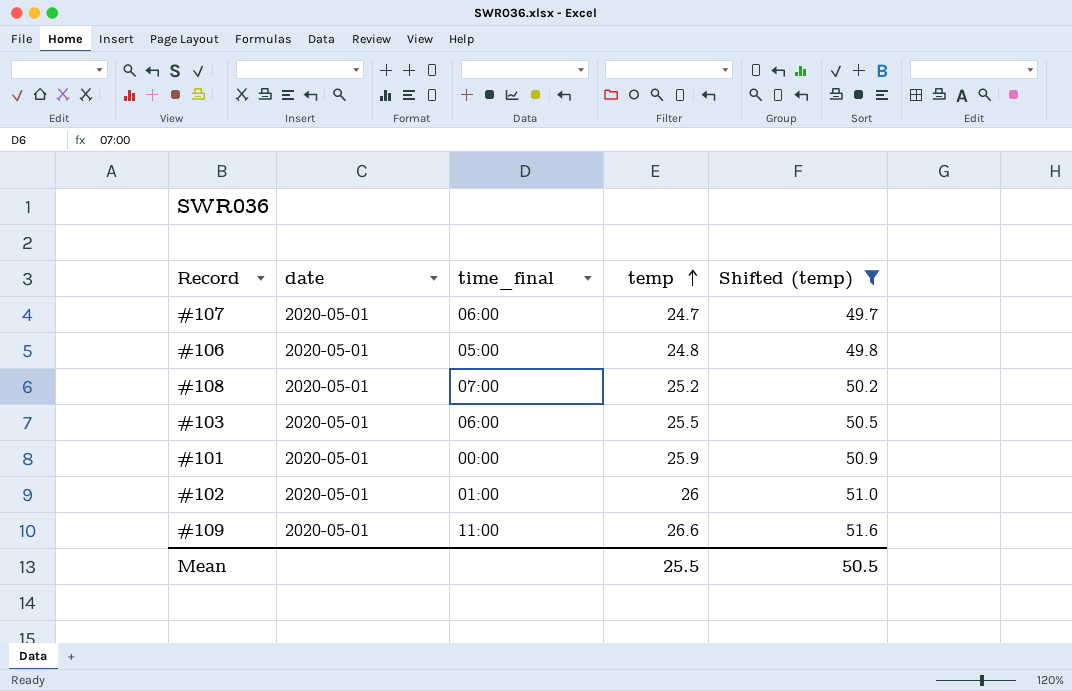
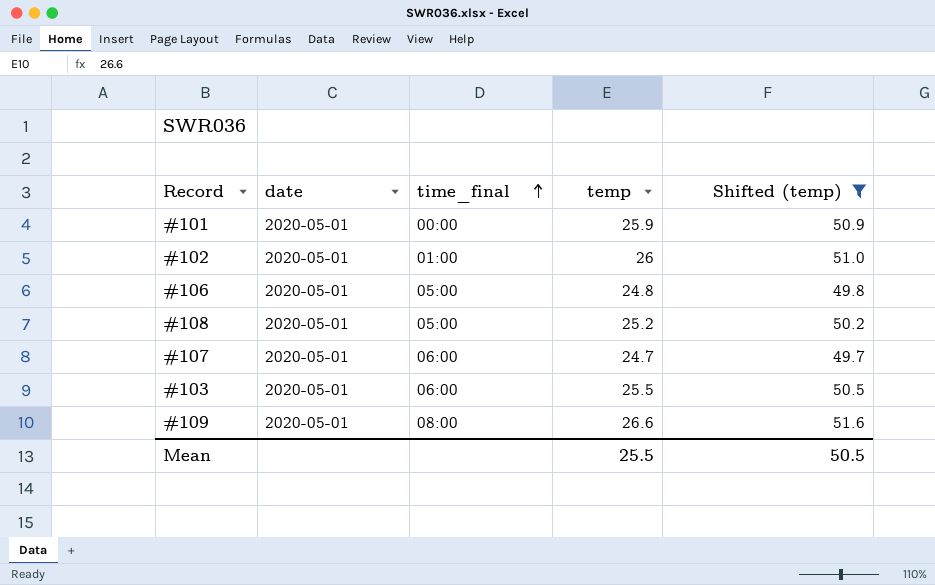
row order: temp ascending -> time_final ascending
#108 | time_final: 07:00 -> 05:00
#109 | time_final: 11:00 -> 08:00

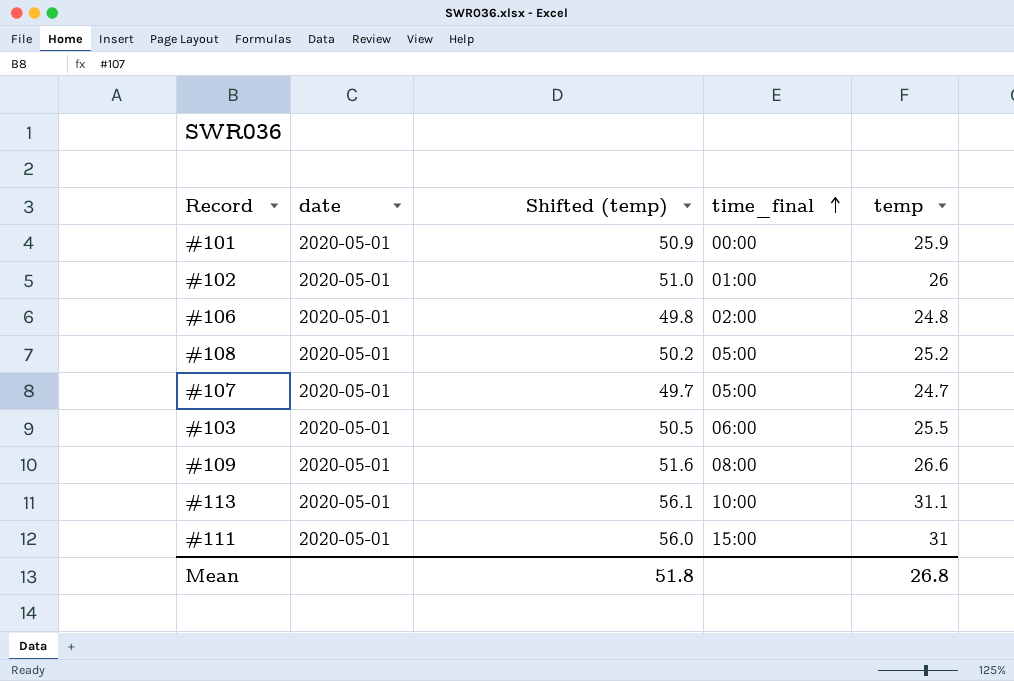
filter: Shifted (temp) <= 51.6 -> none
column Shifted (temp) | position: 5 -> 3
#106 | time_final: 05:00 -> 02:00
#107 | time_final: 06:00 -> 05:00
Mean | Shifted (temp): 50.5 -> 51.8
Mean | temp: 25.5 -> 26.8

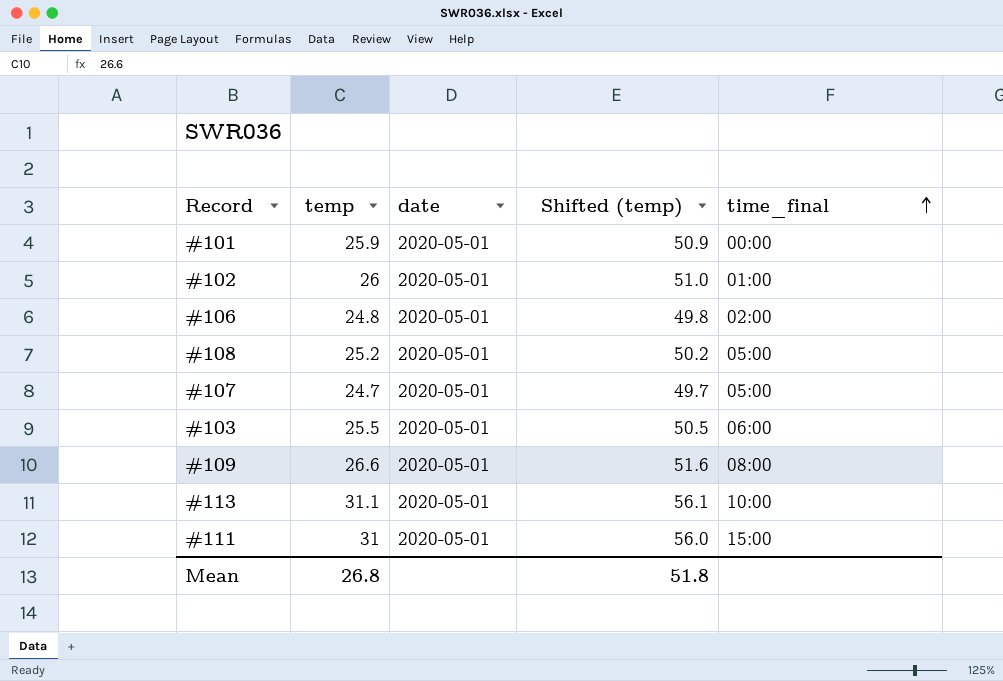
column temp | position: 5 -> 2

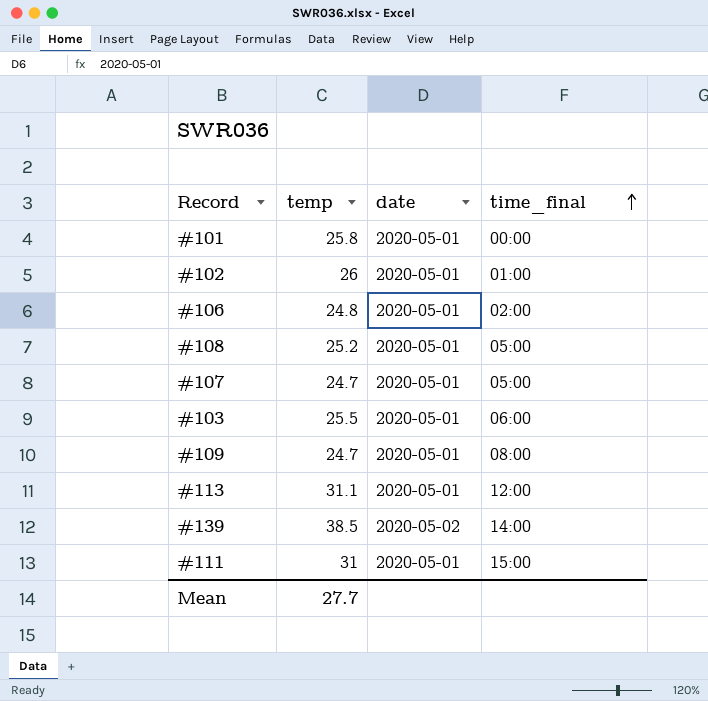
column Shifted (temp) | formula: [temp] + 25 -> none
#101 | temp: 25.9 -> 25.8
#109 | temp: 26.6 -> 24.7
#113 | time_final: 10:00 -> 12:00
row #139: none -> 38.5 | 2020-05-02 | 14:00
Mean | temp: 26.8 -> 27.7

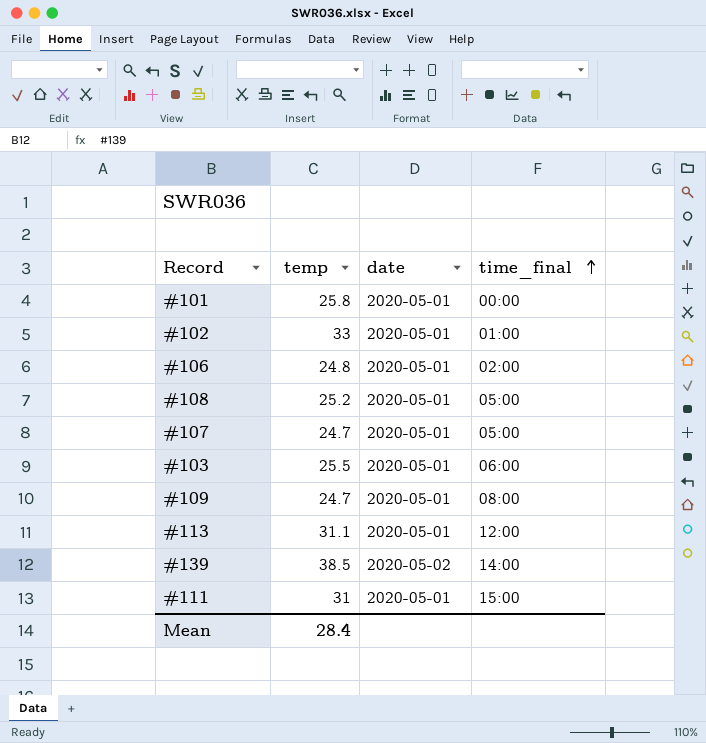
#102 | temp: 26 -> 33
Mean | temp: 27.7 -> 28.4

